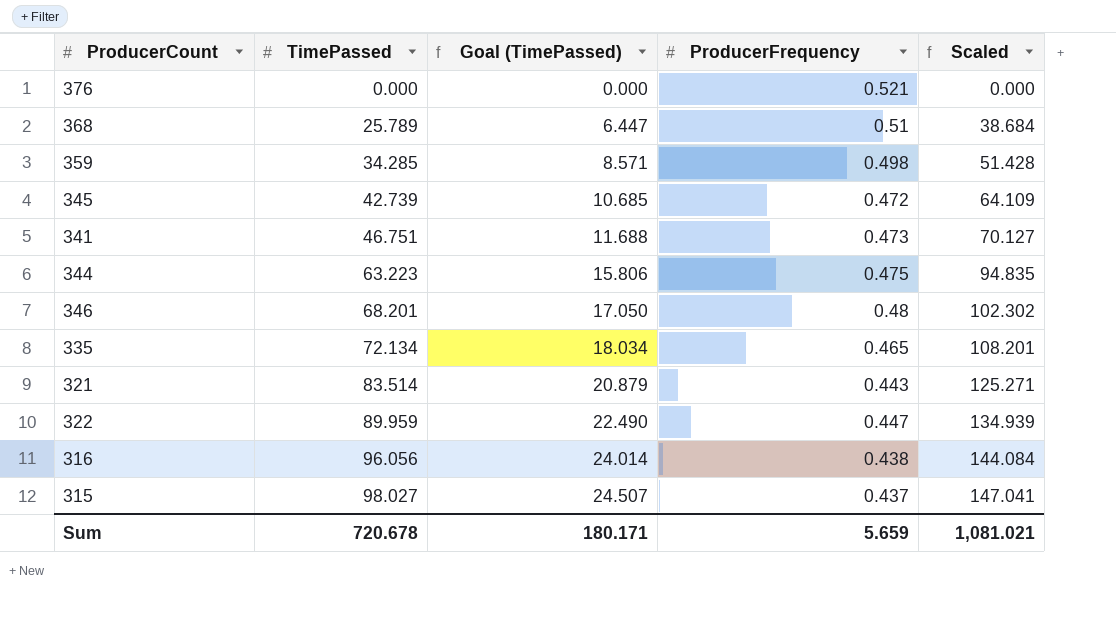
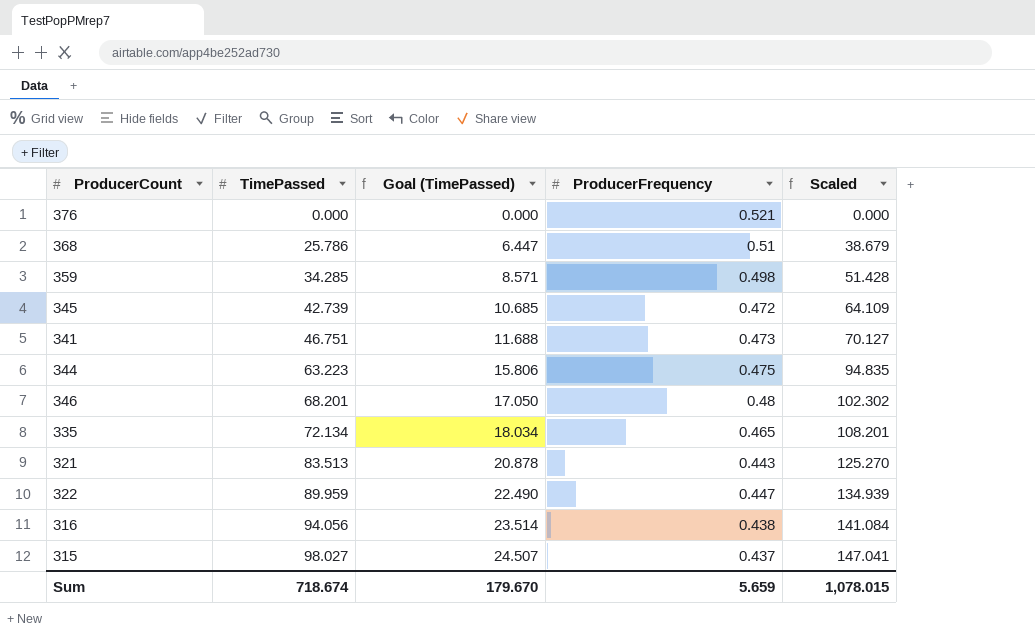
368 | TimePassed: 25.789 -> 25.786
368 | Scaled: 38.684 -> 38.679
321 | TimePassed: 83.514 -> 83.513
321 | Goal (TimePassed): 20.879 -> 20.878
321 | Scaled: 125.271 -> 125.270
316 | TimePassed: 96.056 -> 94.056
316 | Goal (TimePassed): 24.014 -> 23.514
316 | Scaled: 144.084 -> 141.084
Sum | TimePassed: 720.678 -> 718.674
Sum | Goal (TimePassed): 180.171 -> 179.670
Sum | Scaled: 1,081.021 -> 1,078.015

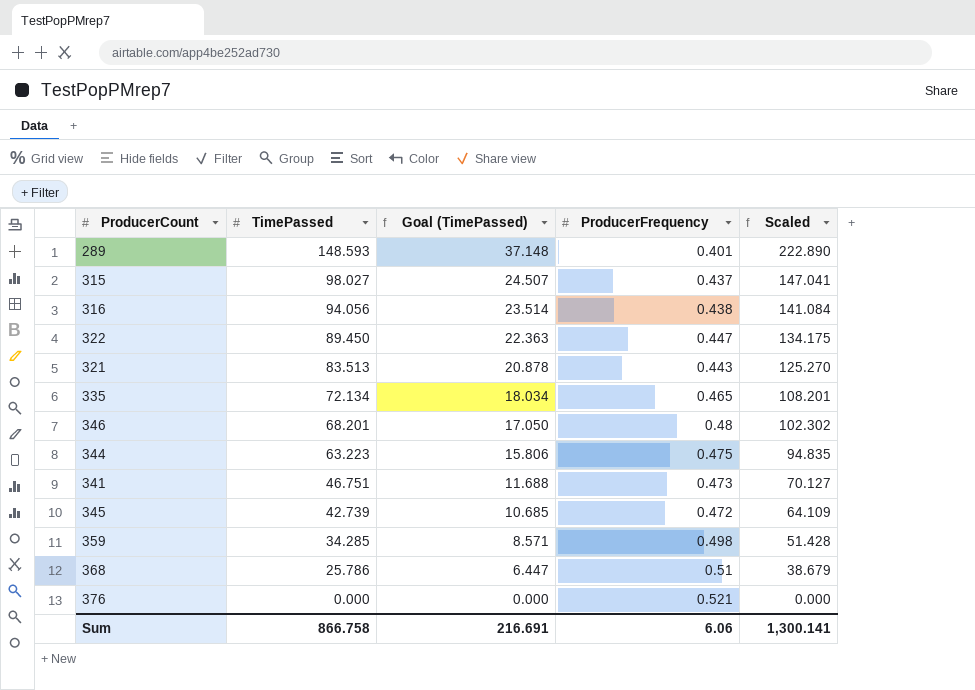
row order: TimePassed ascending -> TimePassed descending
row 289: none -> 148.593 | 37.148 | 0.401 | 222.890
322 | TimePassed: 89.959 -> 89.450
322 | Goal (TimePassed): 22.490 -> 22.363
322 | Scaled: 134.939 -> 134.175
Sum | TimePassed: 718.674 -> 866.758
Sum | Goal (TimePassed): 179.670 -> 216.691
Sum | ProducerFrequency: 5.659 -> 6.06
Sum | Scaled: 1,078.015 -> 1,300.141

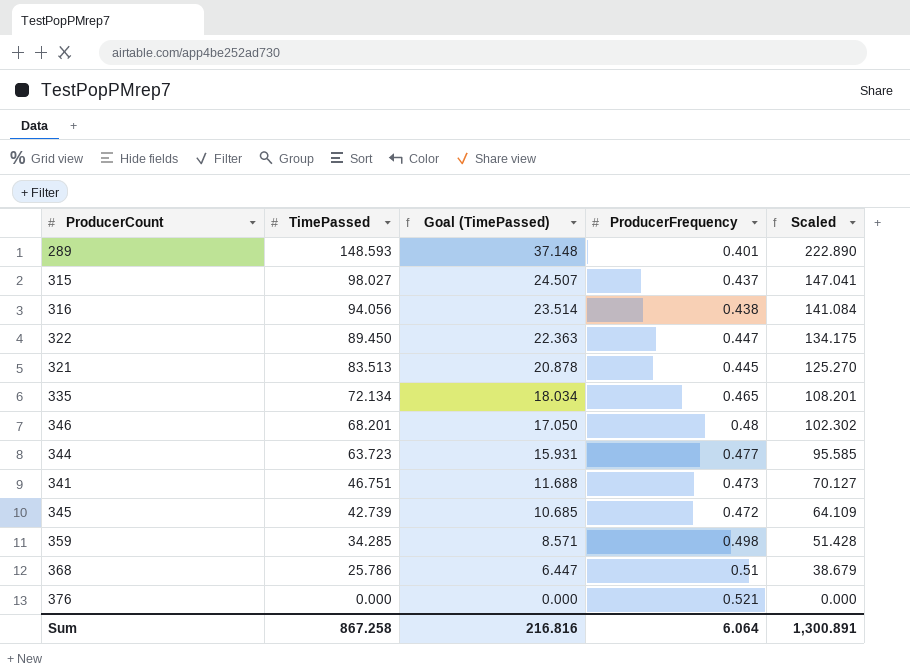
321 | ProducerFrequency: 0.443 -> 0.445
344 | TimePassed: 63.223 -> 63.723
344 | Goal (TimePassed): 15.806 -> 15.931
344 | ProducerFrequency: 0.475 -> 0.477
344 | Scaled: 94.835 -> 95.585
Sum | TimePassed: 866.758 -> 867.258
Sum | Goal (TimePassed): 216.691 -> 216.816
Sum | ProducerFrequency: 6.06 -> 6.064
Sum | Scaled: 1,300.141 -> 1,300.891

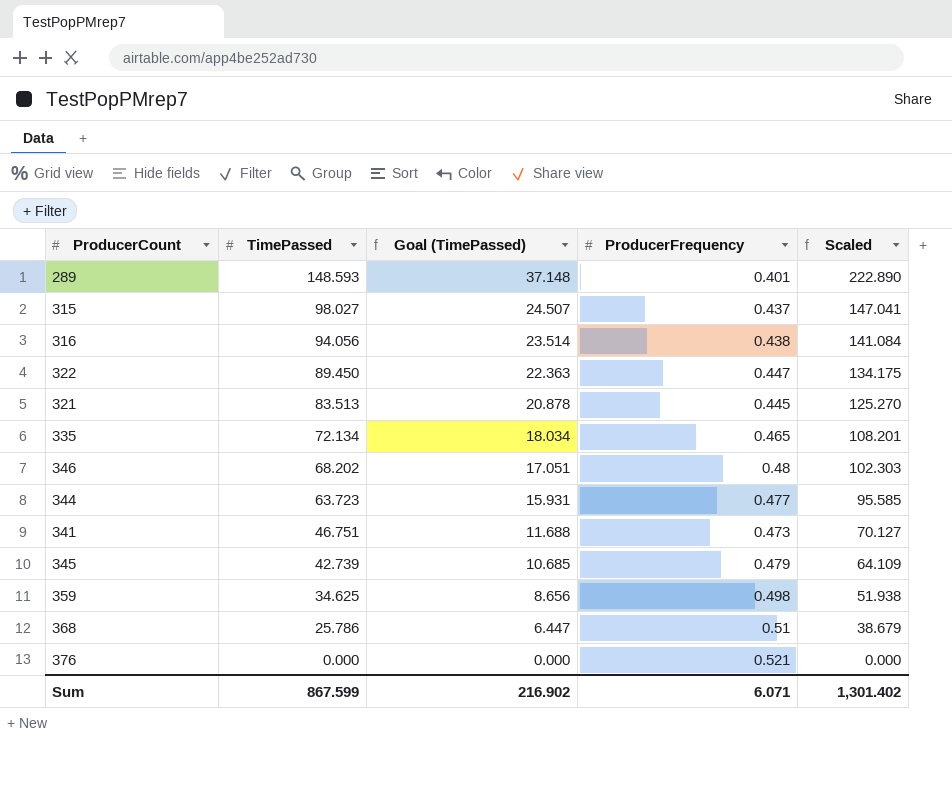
346 | TimePassed: 68.201 -> 68.202
346 | Goal (TimePassed): 17.050 -> 17.051
346 | Scaled: 102.302 -> 102.303
345 | ProducerFrequency: 0.472 -> 0.479
359 | TimePassed: 34.285 -> 34.625
359 | Goal (TimePassed): 8.571 -> 8.656
359 | Scaled: 51.428 -> 51.938
Sum | TimePassed: 867.258 -> 867.599
Sum | Goal (TimePassed): 216.816 -> 216.902
Sum | ProducerFrequency: 6.064 -> 6.071
Sum | Scaled: 1,300.891 -> 1,301.402

